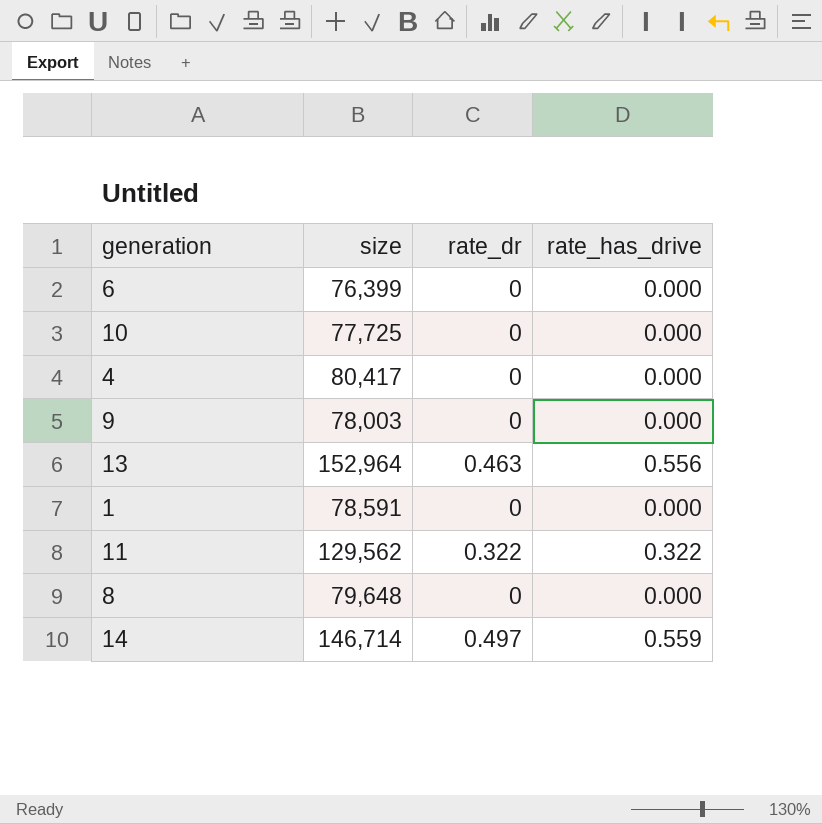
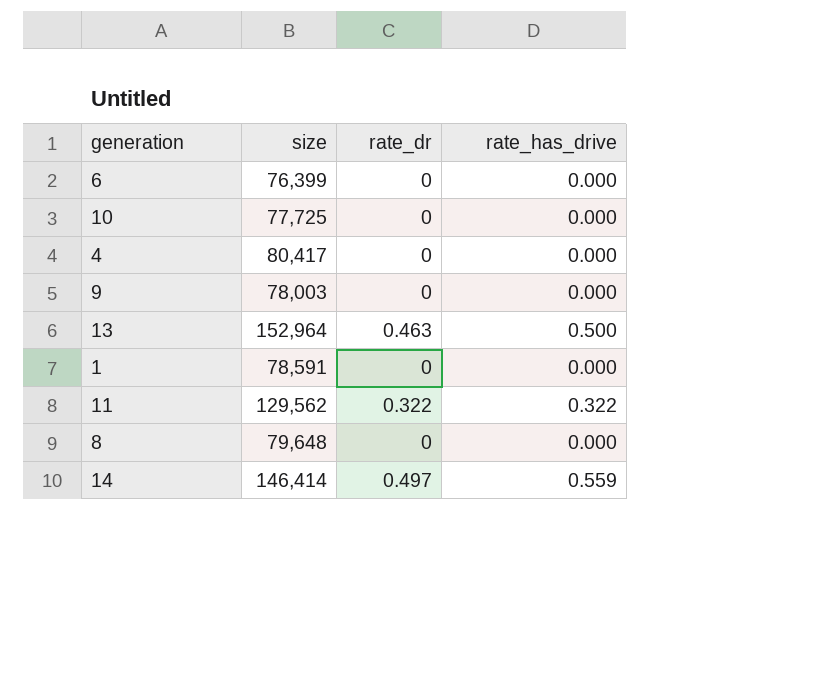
13 | rate_has_drive: 0.556 -> 0.500
14 | size: 146,714 -> 146,414

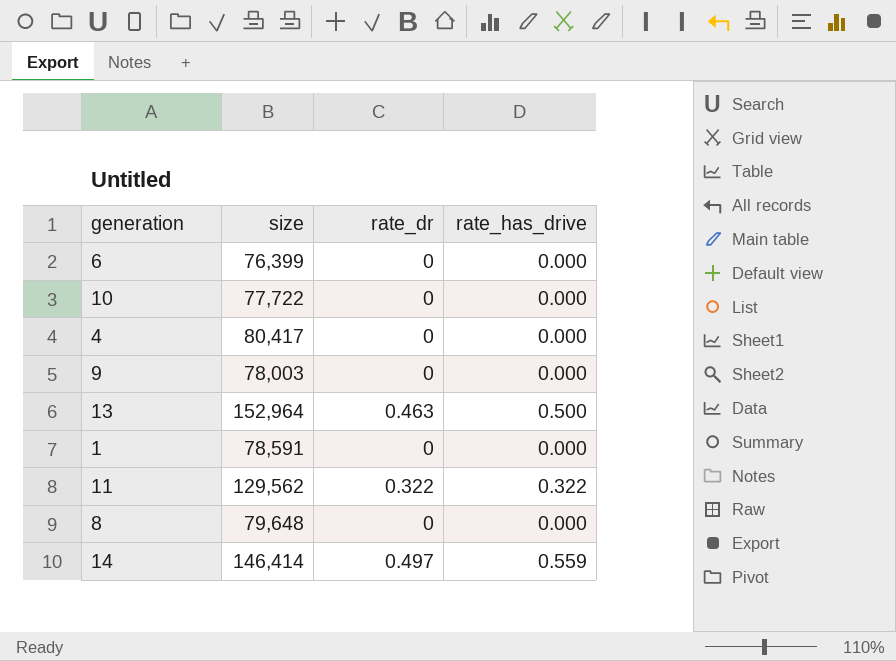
10 | size: 77,725 -> 77,722

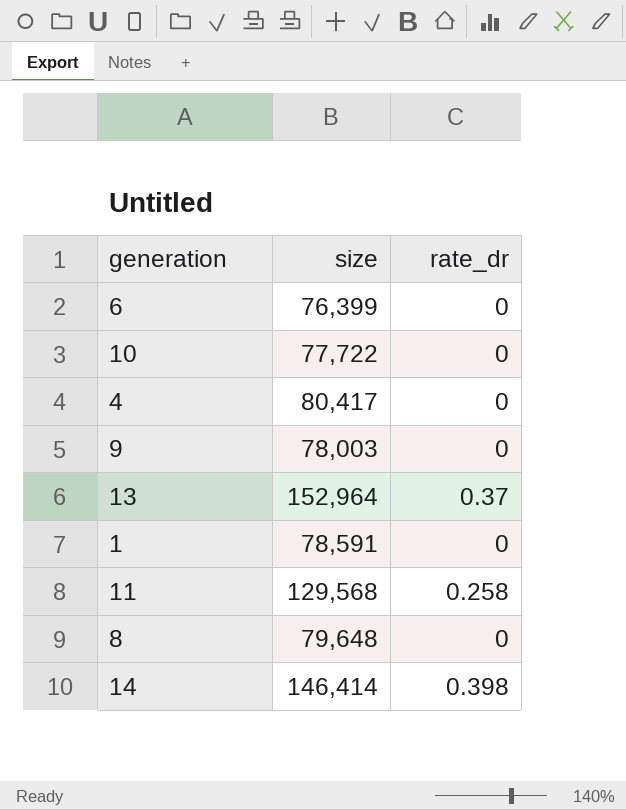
column rate_has_drive | position: 4 -> none
13 | rate_dr: 0.463 -> 0.37
11 | size: 129,562 -> 129,568
11 | rate_dr: 0.322 -> 0.258
14 | rate_dr: 0.497 -> 0.398

